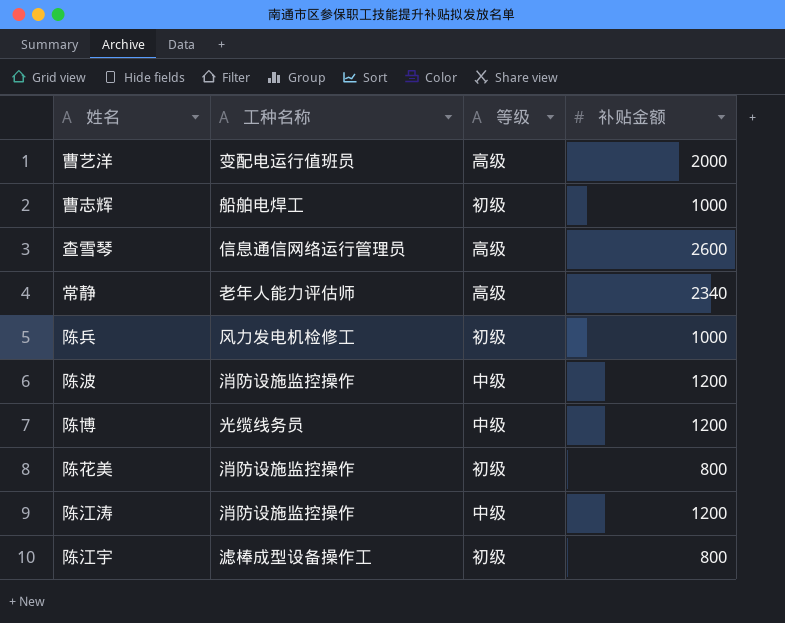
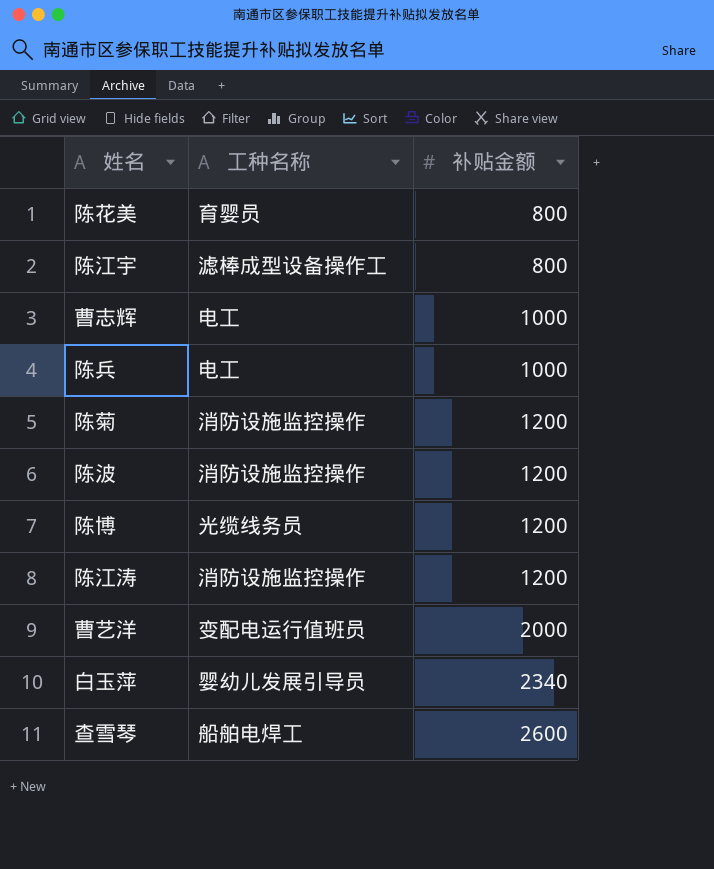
row order: none -> 补贴金额 ascending
column 等级 | position: 3 -> none
row 常静: 老年人能力评估师 | 高级 | 2340 -> none
陈花美 | 工种名称: 消防设施监控操作 -> 育婴员
曹志辉 | 工种名称: 船舶电焊工 -> 电工
陈兵 | 工种名称: 风力发电机检修工 -> 电工
row 陈菊: none -> 消防设施监控操作 | 1200
row 白玉萍: none -> 婴幼儿发展引导员 | 2340
查雪琴 | 工种名称: 信息通信网络运行管理员 -> 船舶电焊工

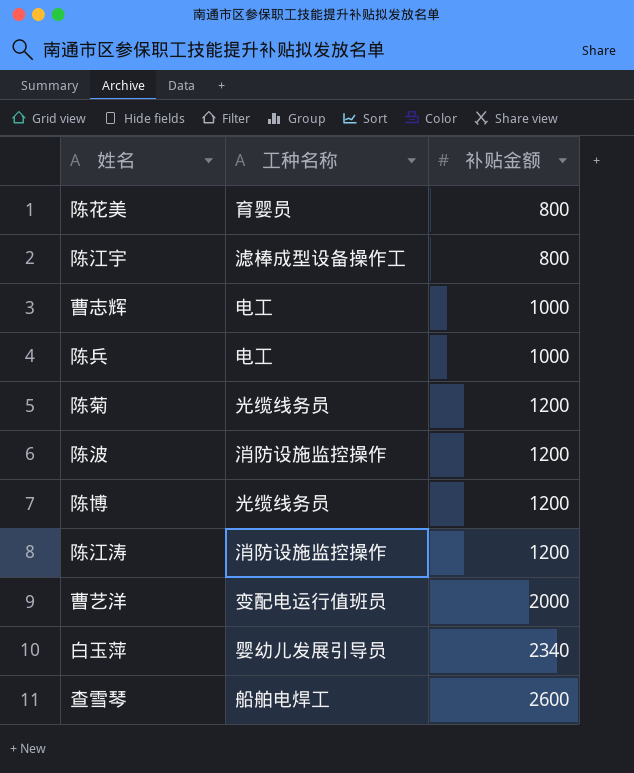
陈菊 | 工种名称: 消防设施监控操作 -> 光缆线务员

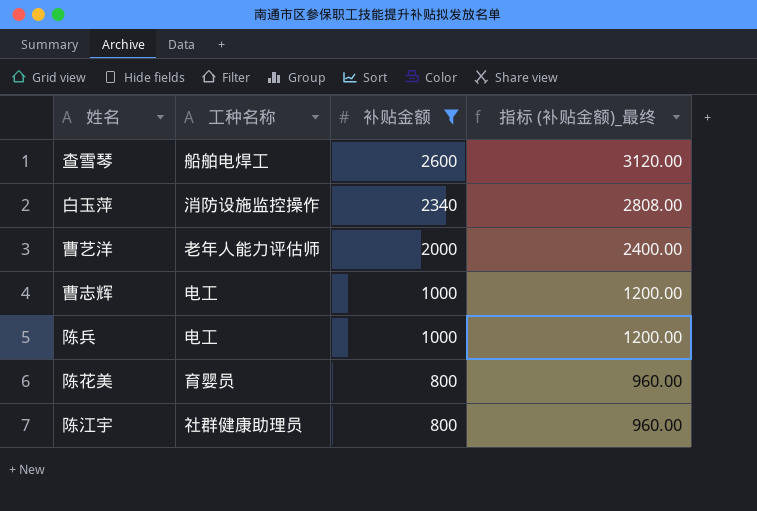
filter: none -> 补贴金额 != 1200
row order: 补贴金额 ascending -> 补贴金额 descending
column 指标 (补贴金额)_最终 | formula: none -> [补贴金额] * 1.2
白玉萍 | 工种名称: 婴幼儿发展引导员 -> 消防设施监控操作
曹艺洋 | 工种名称: 变配电运行值班员 -> 老年人能力评估师
陈江宇 | 工种名称: 滤棒成型设备操作工 -> 社群健康助理员

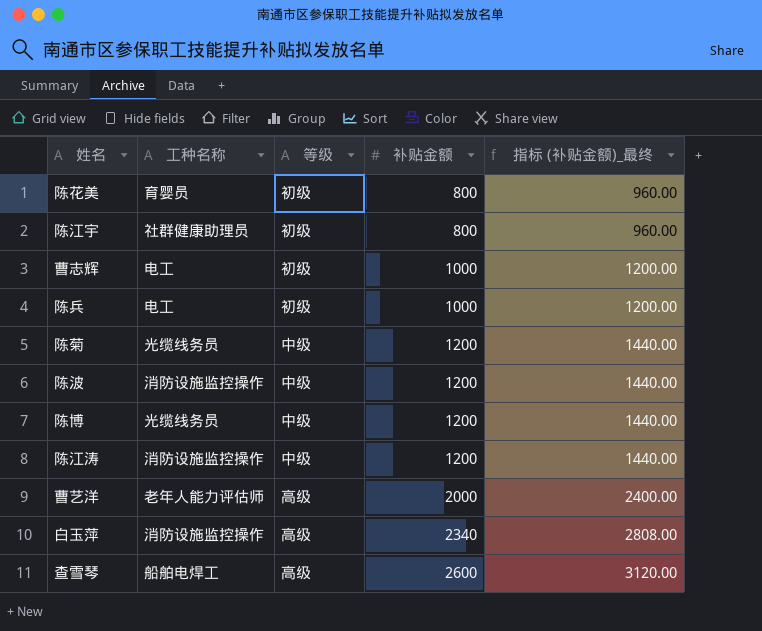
filter: 补贴金额 != 1200 -> none
row order: 补贴金额 descending -> 补贴金额 ascending
column 等级 | position: none -> 3

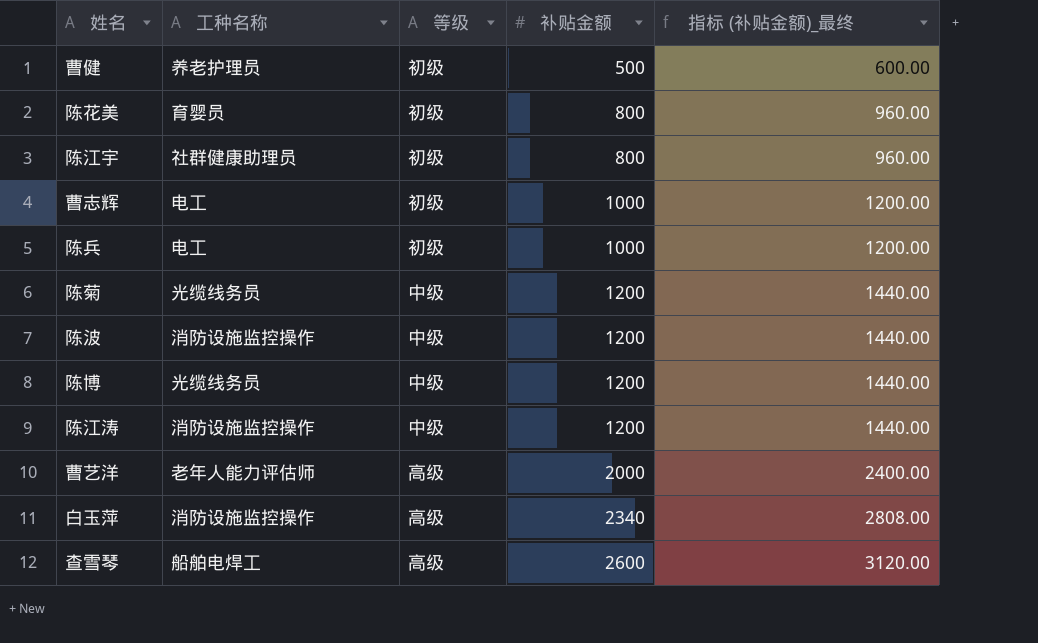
row 曹健: none -> 养老护理员 | 初级 | 500 | 600.00

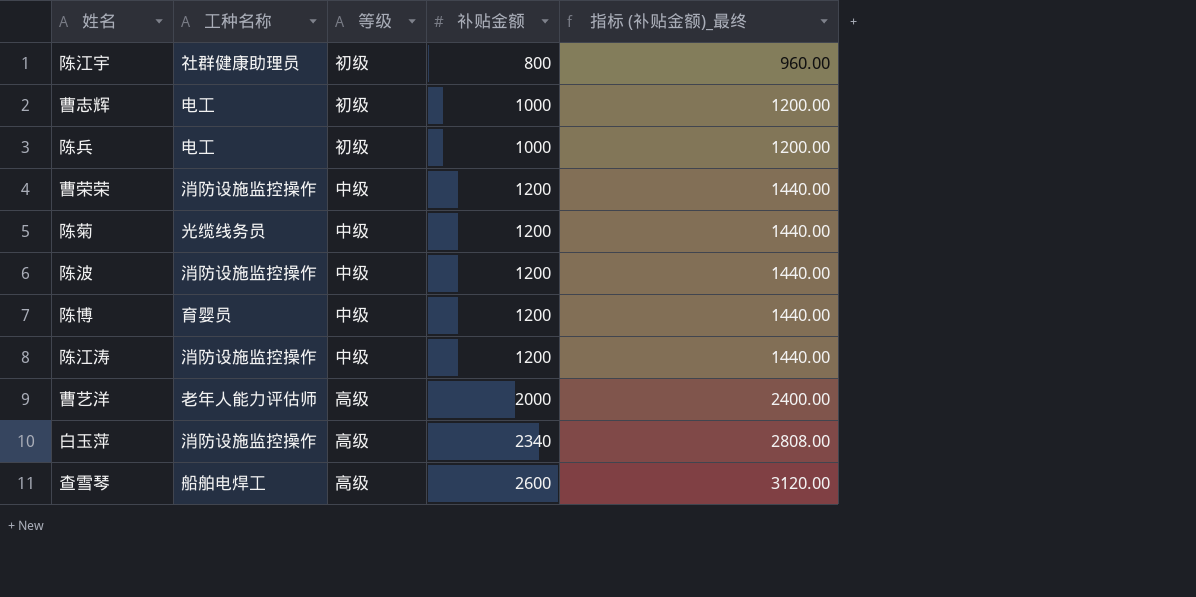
row 曹健: 养老护理员 | 初级 | 500 | 600.00 -> none
row 陈花美: 育婴员 | 初级 | 800 | 960.00 -> none
row 曹荣荣: none -> 消防设施监控操作 | 中级 | 1200 | 1440.00
陈博 | 工种名称: 光缆线务员 -> 育婴员

